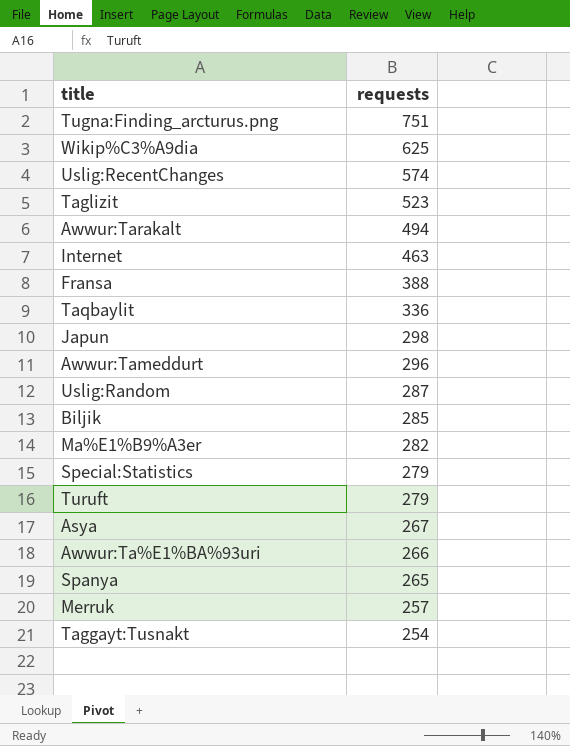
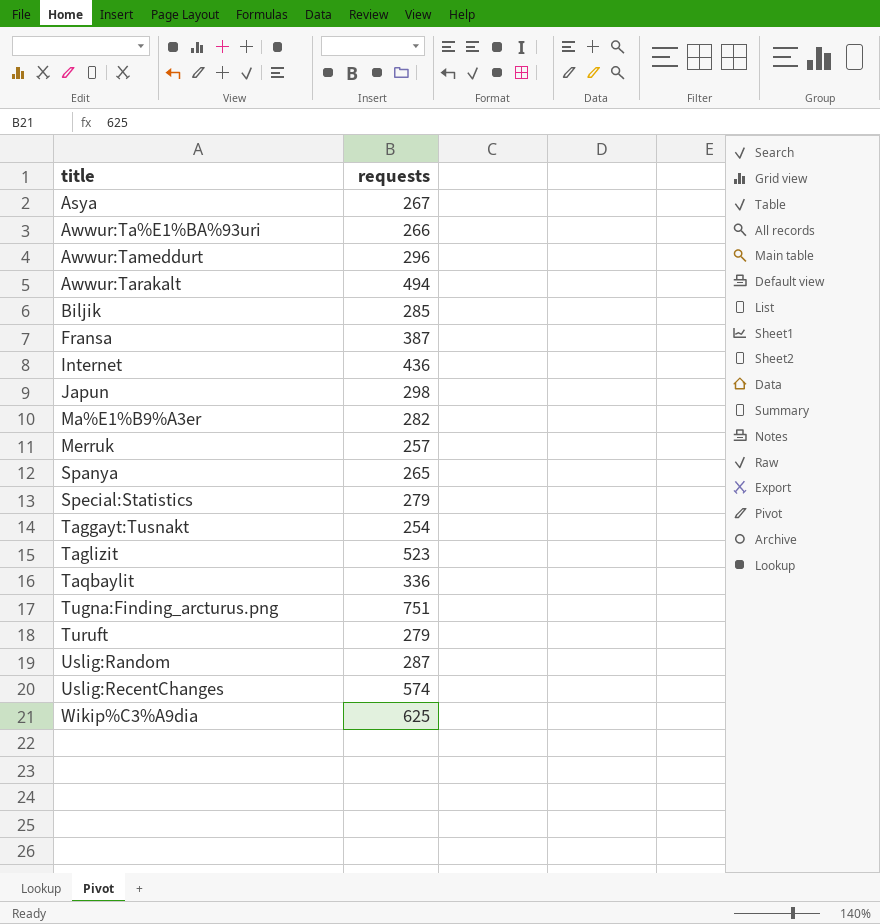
row order: requests descending -> title ascending
Fransa | requests: 388 -> 387
Internet | requests: 463 -> 436

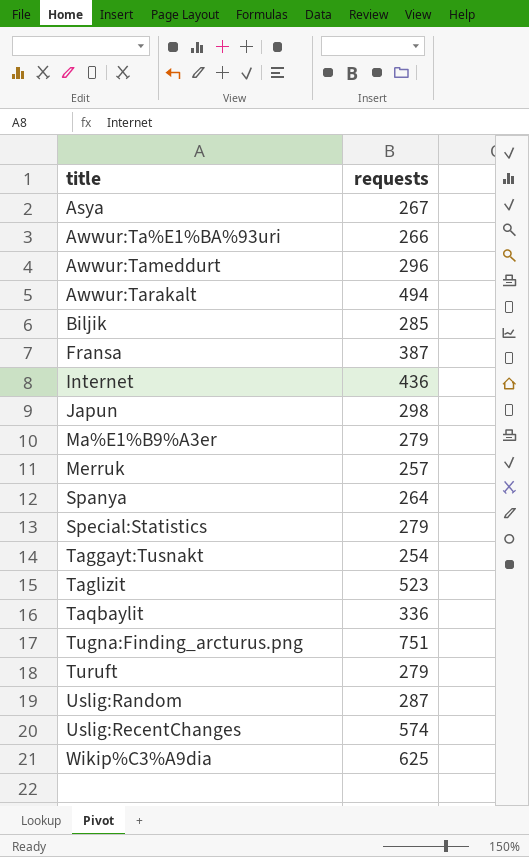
Ma%E1%B9%A3er | requests: 282 -> 279
Spanya | requests: 265 -> 264

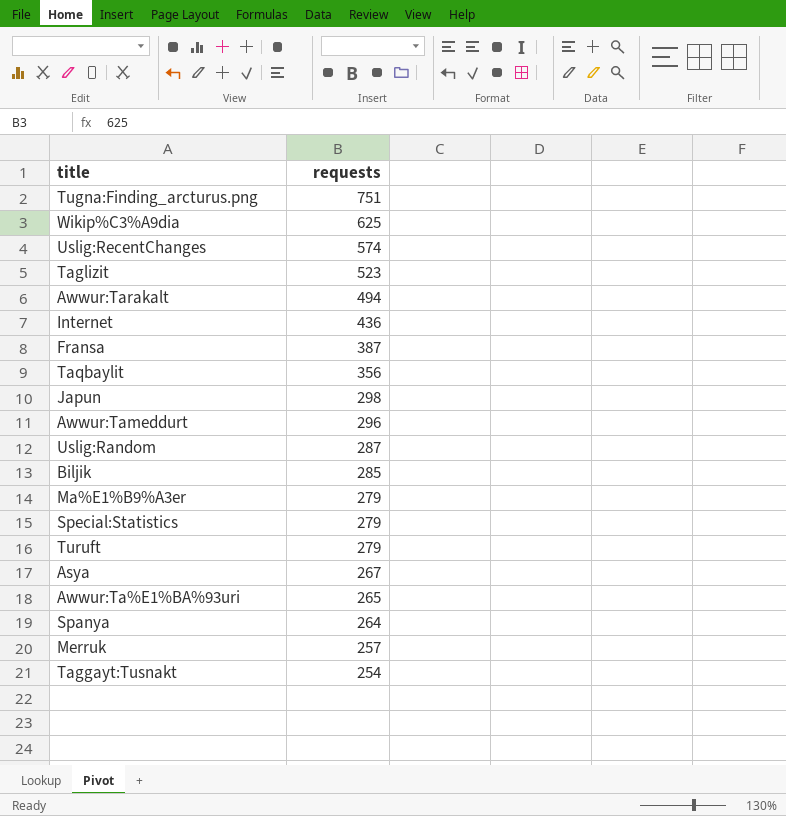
row order: title ascending -> requests descending
Taqbaylit | requests: 336 -> 356
Awwur:Ta%E1%BA%93uri | requests: 266 -> 265

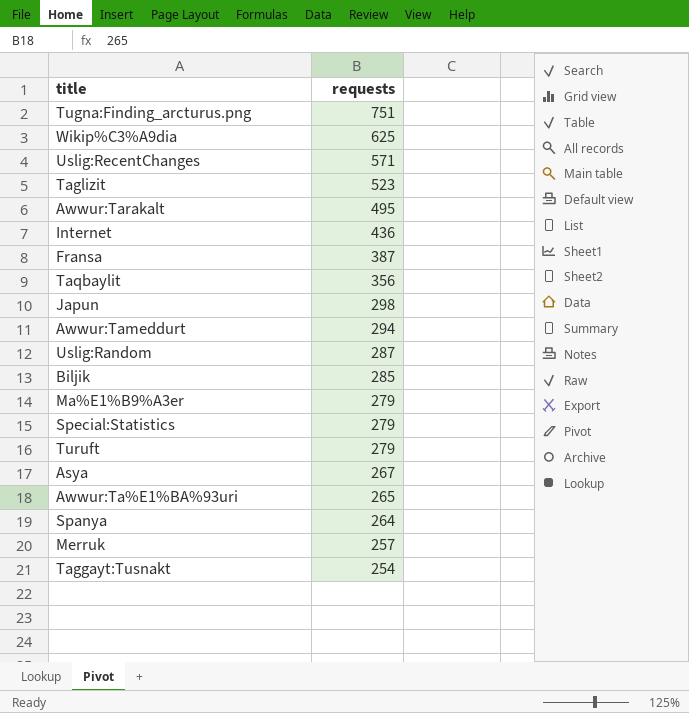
Uslig:RecentChanges | requests: 574 -> 571
Awwur:Tarakalt | requests: 494 -> 495
Awwur:Tameddurt | requests: 296 -> 294

